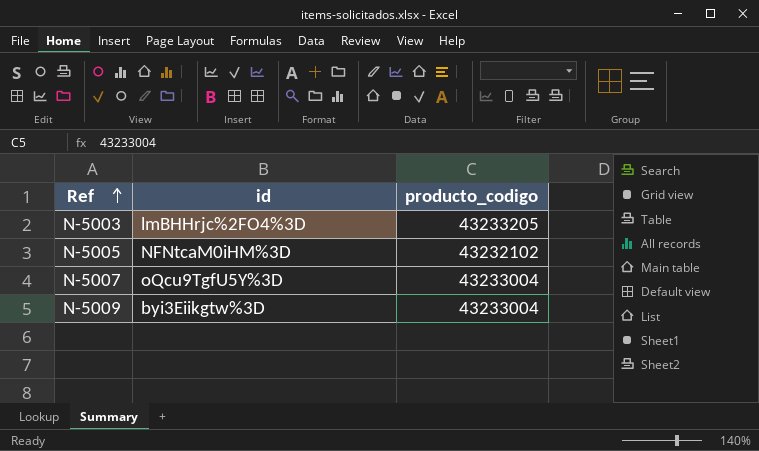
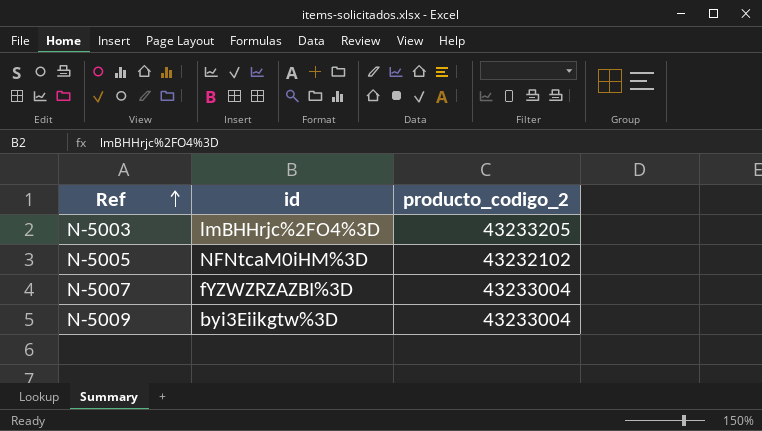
column name: producto_codigo -> producto_codigo_2
N-5007 | id: oQcu9TgfU5Y%3D -> fYZWZRZAZBI%3D

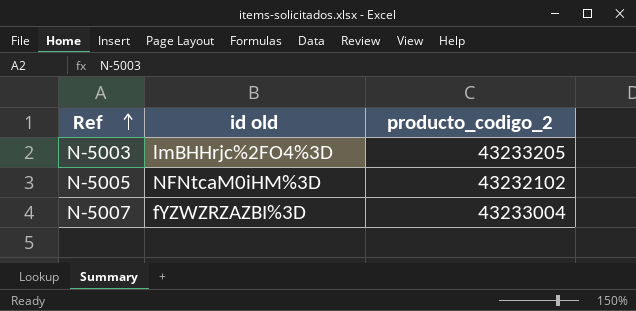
column name: id -> id old
row N-5009: byi3Eiikgtw%3D | 43233004 -> none

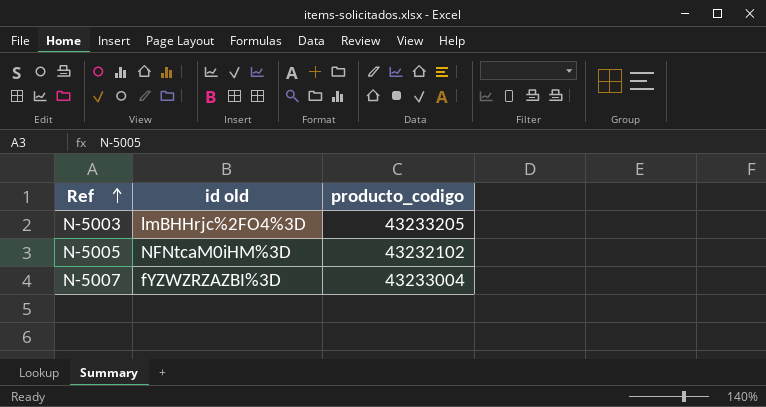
column name: producto_codigo_2 -> producto_codigo

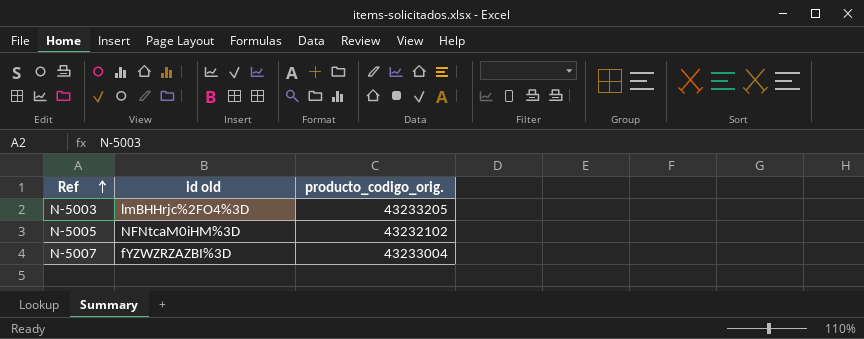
column name: producto_codigo -> producto_codigo_orig.

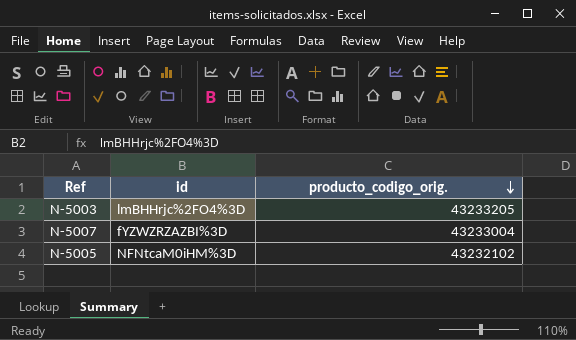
row order: Ref ascending -> producto_codigo_orig. descending
column name: id old -> id

